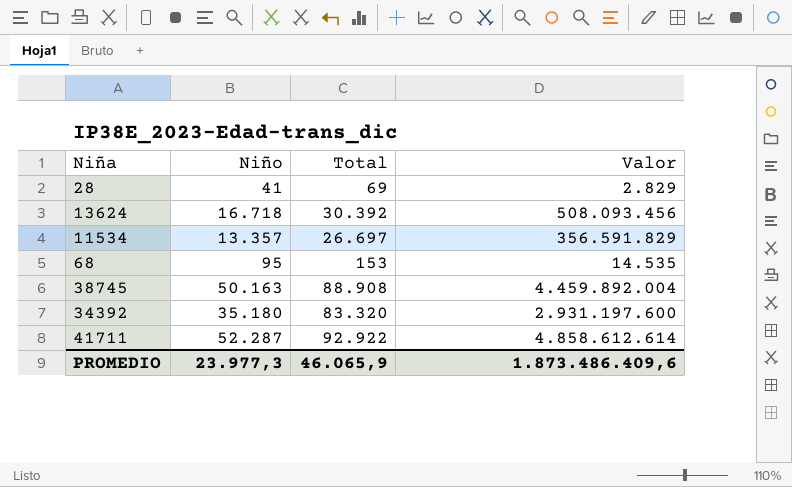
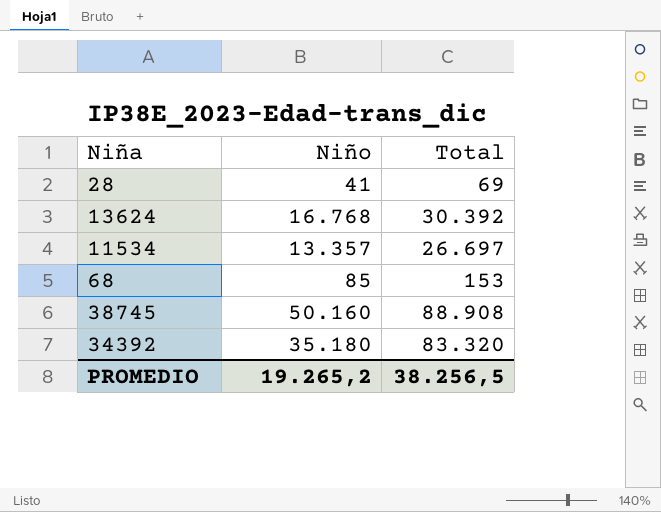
column Valor | formula: [Niño] * [Total] -> none
row 41711: 52.287 | 92.922 | 4.858.612.614 -> none
13624 | Niño: 16.718 -> 16.768
68 | Niño: 95 -> 85
38745 | Niño: 50.163 -> 50.160
PROMEDIO | Niño: 23.977,3 -> 19.265,2
PROMEDIO | Total: 46.065,9 -> 38.256,5

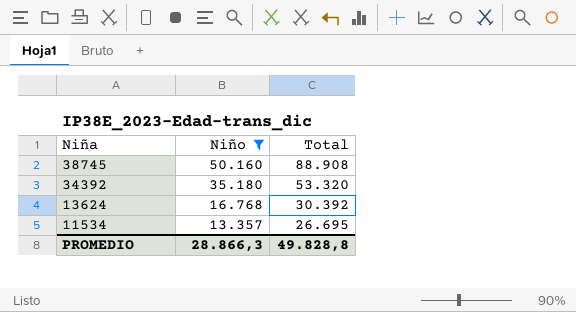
filter: none -> Niño >= 13.357
row order: none -> Niña descending
34392 | Total: 83.320 -> 53.320
11534 | Total: 26.697 -> 26.695
PROMEDIO | Niño: 19.265,2 -> 28.866,3
PROMEDIO | Total: 38.256,5 -> 49.828,8

